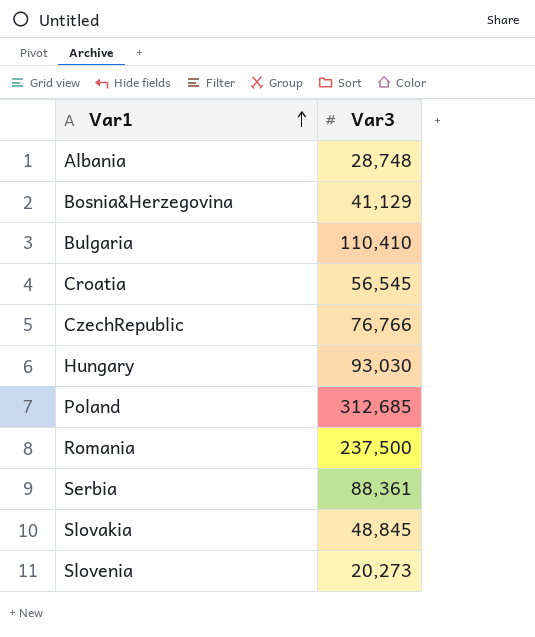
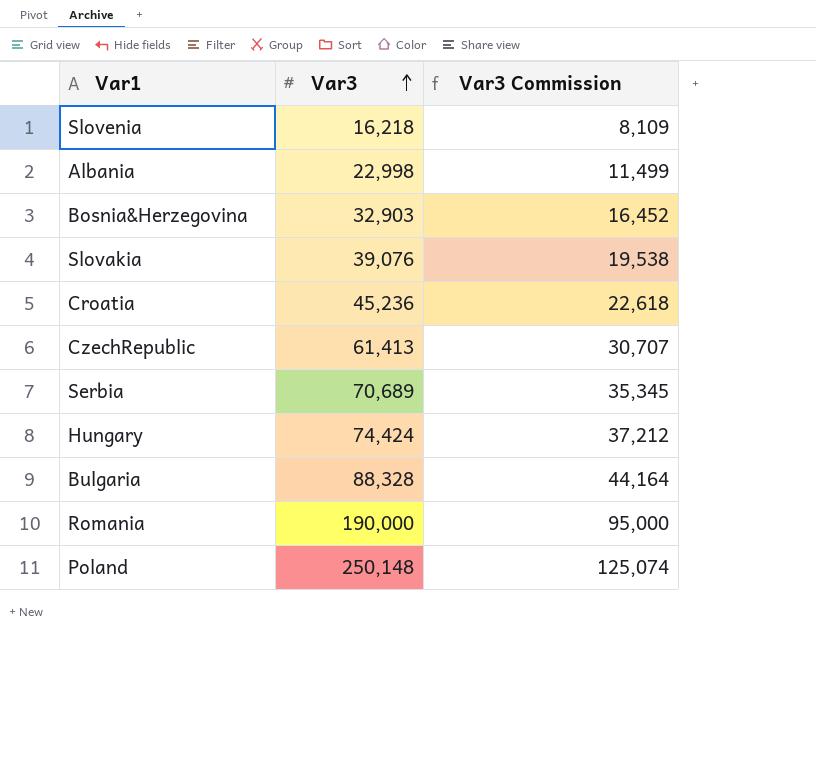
row order: Var1 ascending -> Var3 ascending
column Var3 Commission | formula: none -> [Var3] * 0.5
Slovenia | Var3: 20,273 -> 16,218
Albania | Var3: 28,748 -> 22,998
Bosnia&Herzegovina | Var3: 41,129 -> 32,903
Slovakia | Var3: 48,845 -> 39,076
Croatia | Var3: 56,545 -> 45,236
CzechRepublic | Var3: 76,766 -> 61,413
Serbia | Var3: 88,361 -> 70,689
Hungary | Var3: 93,030 -> 74,424
Bulgaria | Var3: 110,410 -> 88,328
Romania | Var3: 237,500 -> 190,000
Poland | Var3: 312,685 -> 250,148

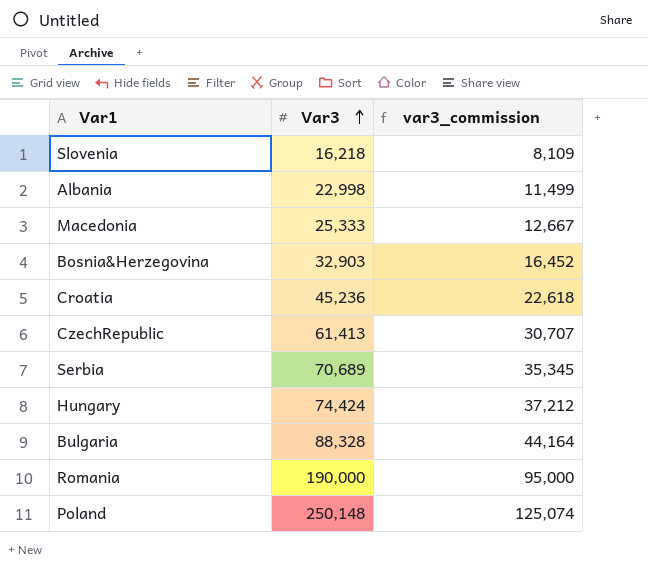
column name: Var3 Commission -> var3_commission
row Slovakia: 39,076 | 19,538 -> none
row Macedonia: none -> 25,333 | 12,667

